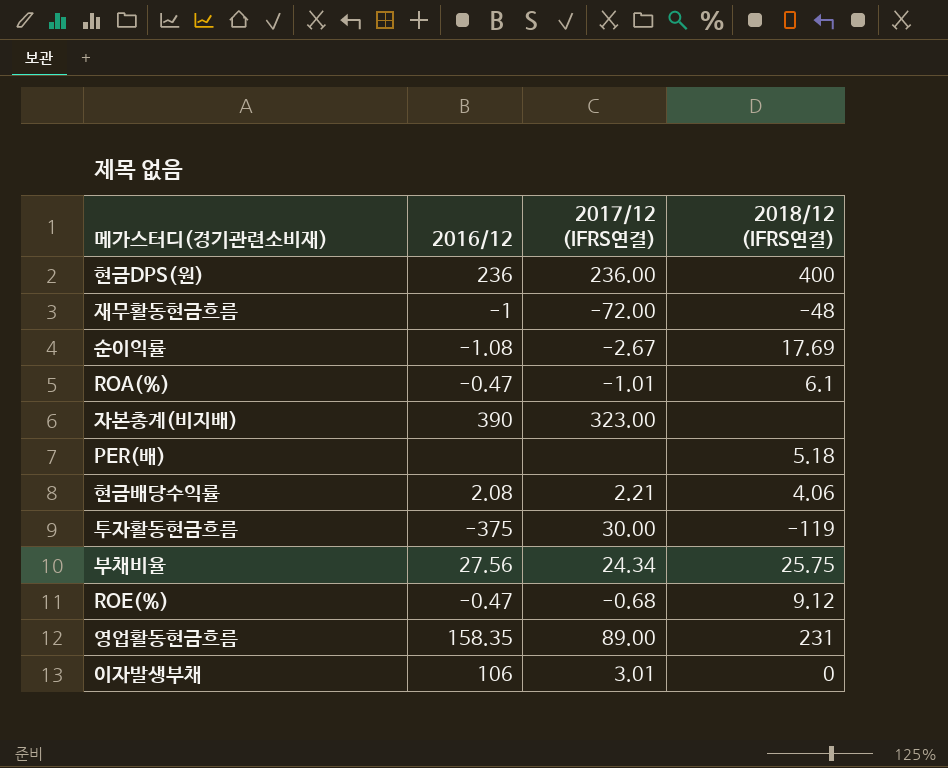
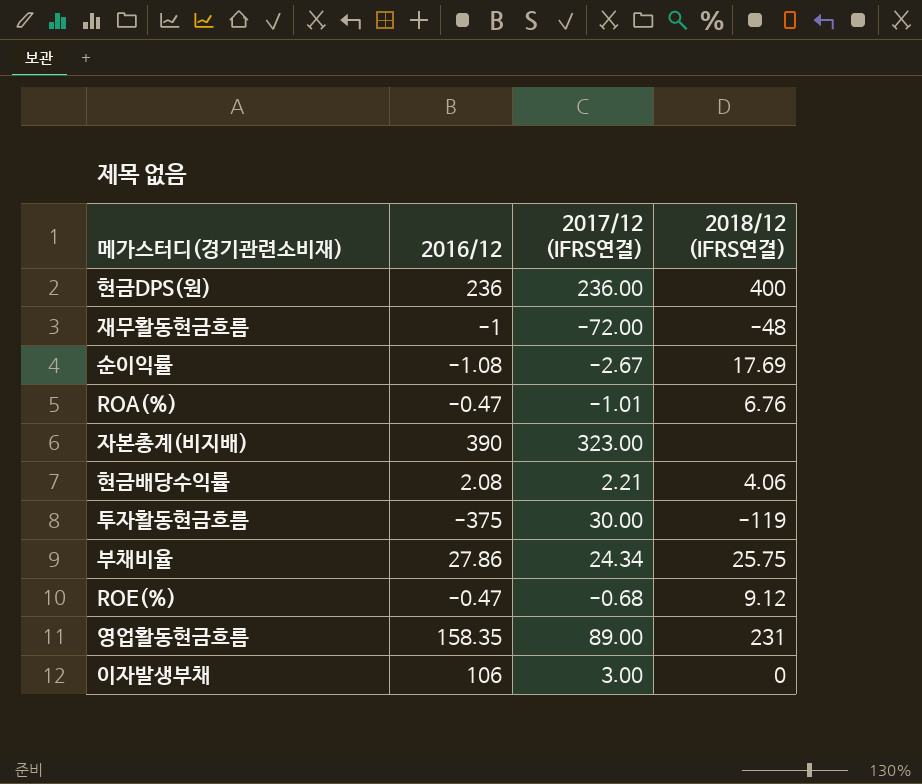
row PER(배): none | none | 5.18 -> none
ROA(%) | 2018/12 (IFRS연결): 6.1 -> 6.76
부채비율 | 2016/12: 27.56 -> 27.86
이자발생부채 | 2017/12 (IFRS연결): 3.01 -> 3.00

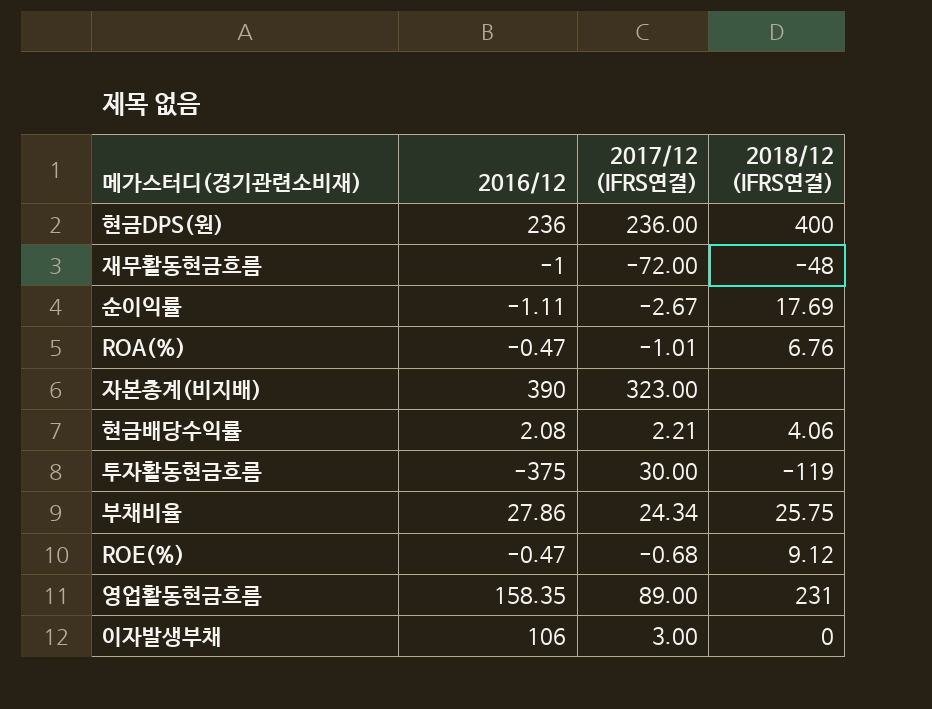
순이익률 | 2016/12: -1.08 -> -1.11

